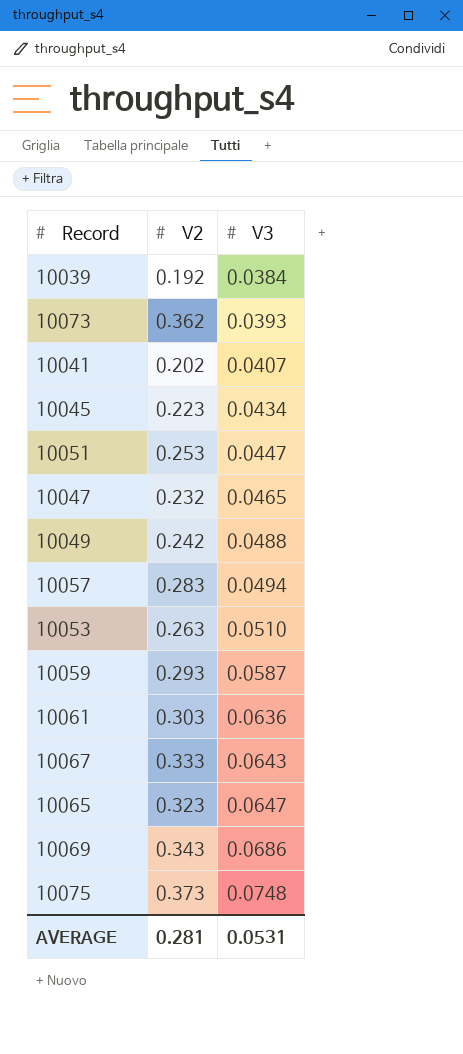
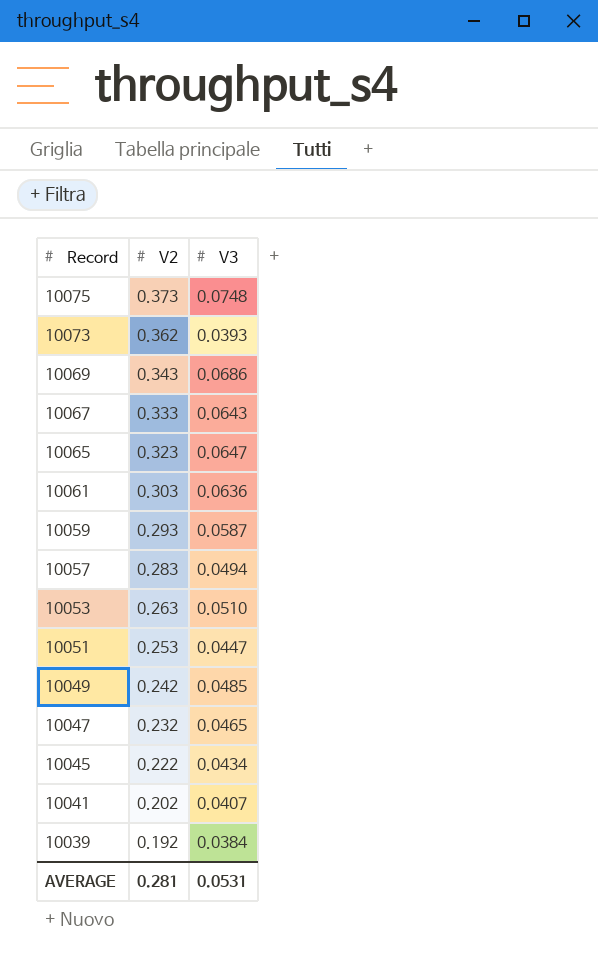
row order: V3 ascending -> Record descending
10049 | V3: 0.0488 -> 0.0485
10045 | V2: 0.223 -> 0.222

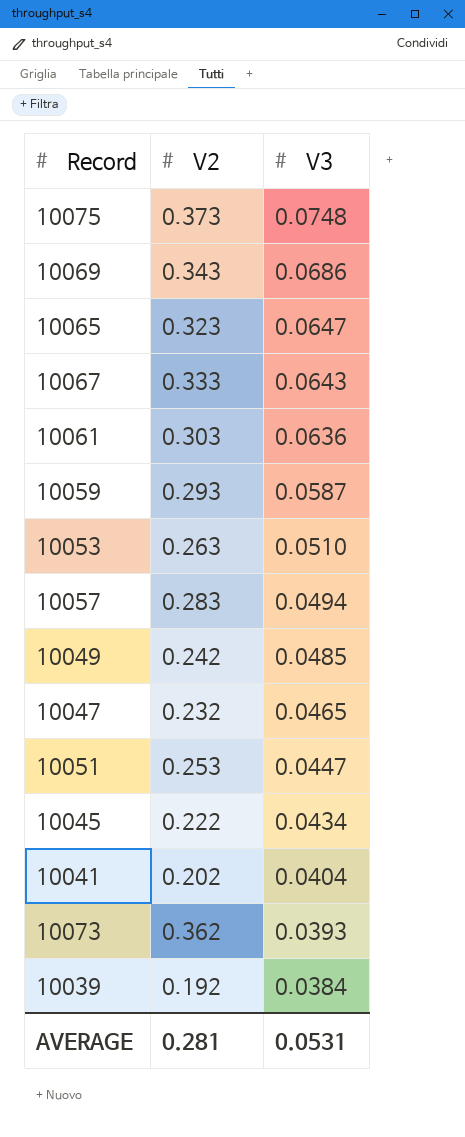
row order: Record descending -> V3 descending
10041 | V3: 0.0407 -> 0.0404

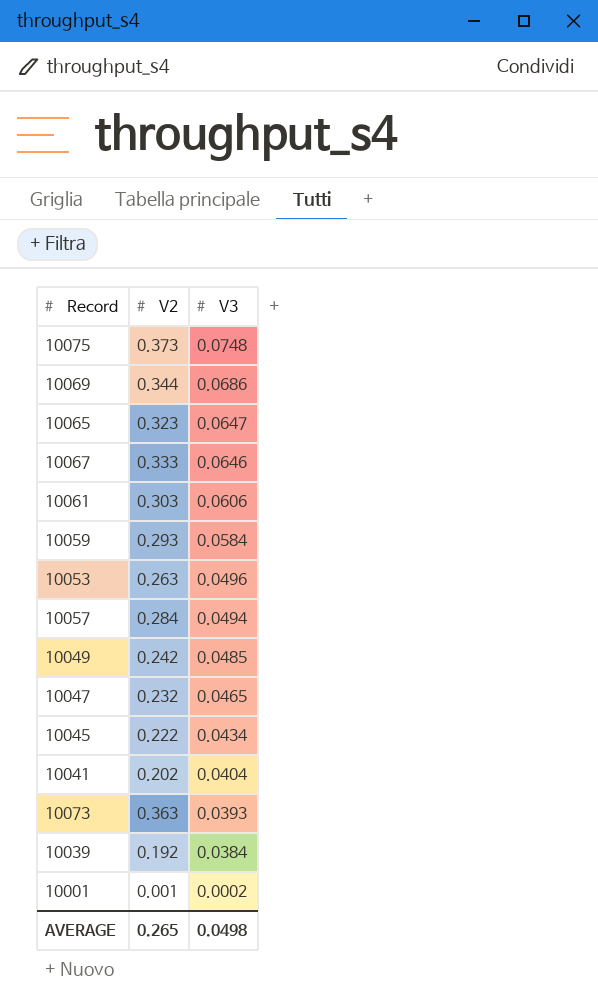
row 10051: 0.253 | 0.0447 -> none
10069 | V2: 0.343 -> 0.344
10067 | V3: 0.0643 -> 0.0646
10061 | V3: 0.0636 -> 0.0606
10059 | V3: 0.0587 -> 0.0584
10053 | V3: 0.0510 -> 0.0496
10057 | V2: 0.283 -> 0.284
10073 | V2: 0.362 -> 0.363
row 10001: none -> 0.001 | 0.0002
AVERAGE | V2: 0.281 -> 0.265
AVERAGE | V3: 0.0531 -> 0.0498

